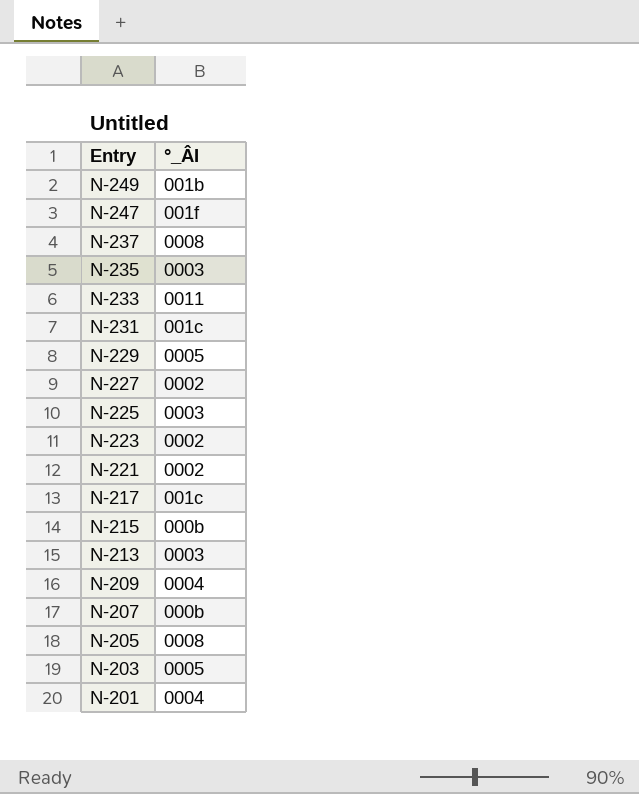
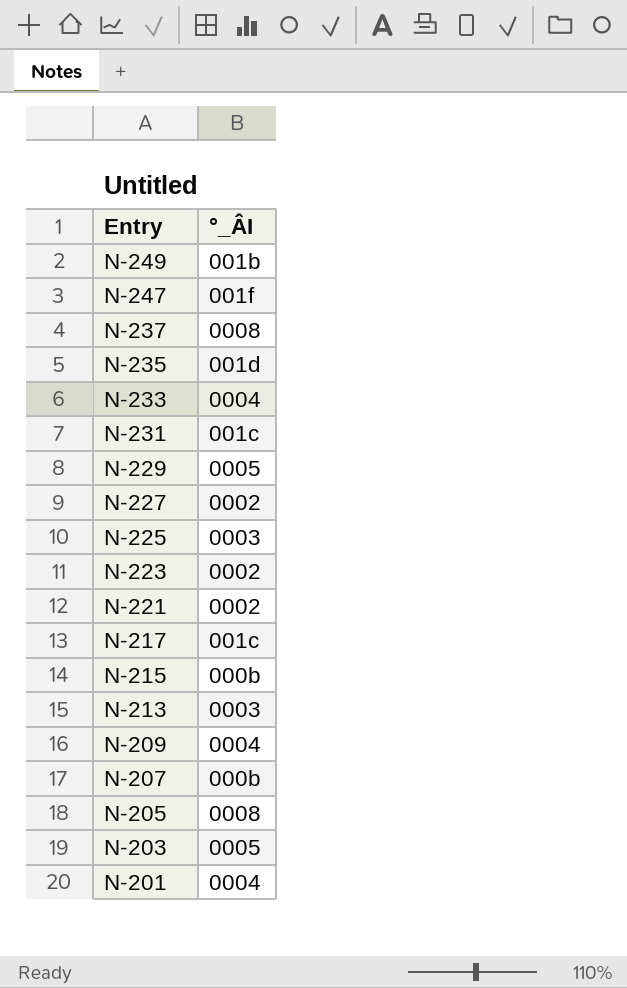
N-235 | °_ÂI: 0003 -> 001d
N-233 | °_ÂI: 0011 -> 0004

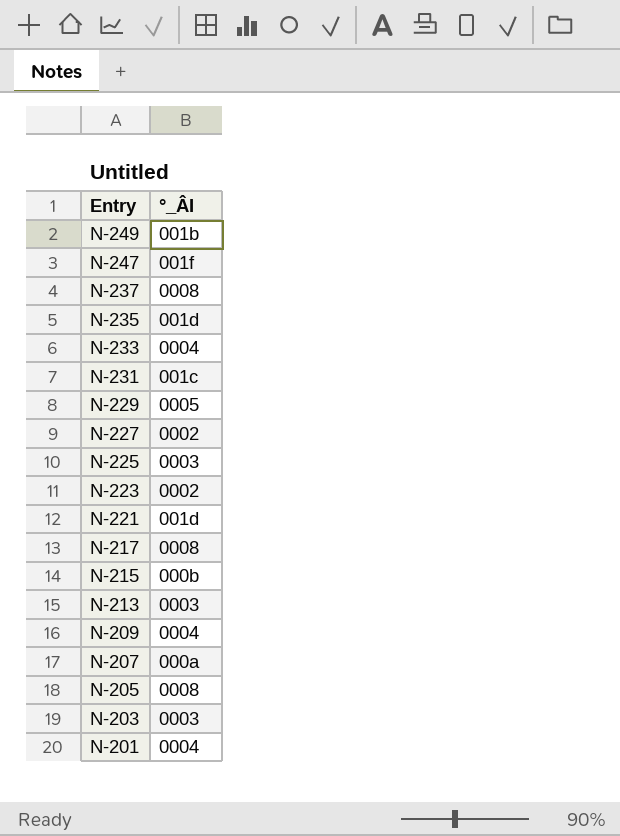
N-221 | °_ÂI: 0002 -> 001d
N-217 | °_ÂI: 001c -> 0008
N-207 | °_ÂI: 000b -> 000a
N-203 | °_ÂI: 0005 -> 0003

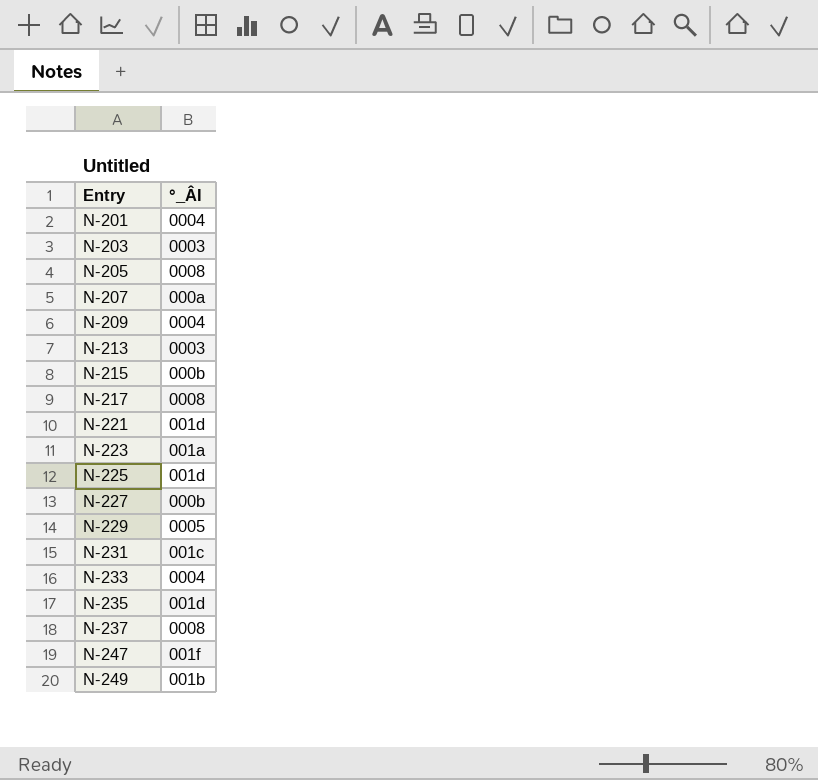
row order: Entry descending -> Entry ascending
N-223 | °_ÂI: 0002 -> 001a
N-225 | °_ÂI: 0003 -> 001d
N-227 | °_ÂI: 0002 -> 000b

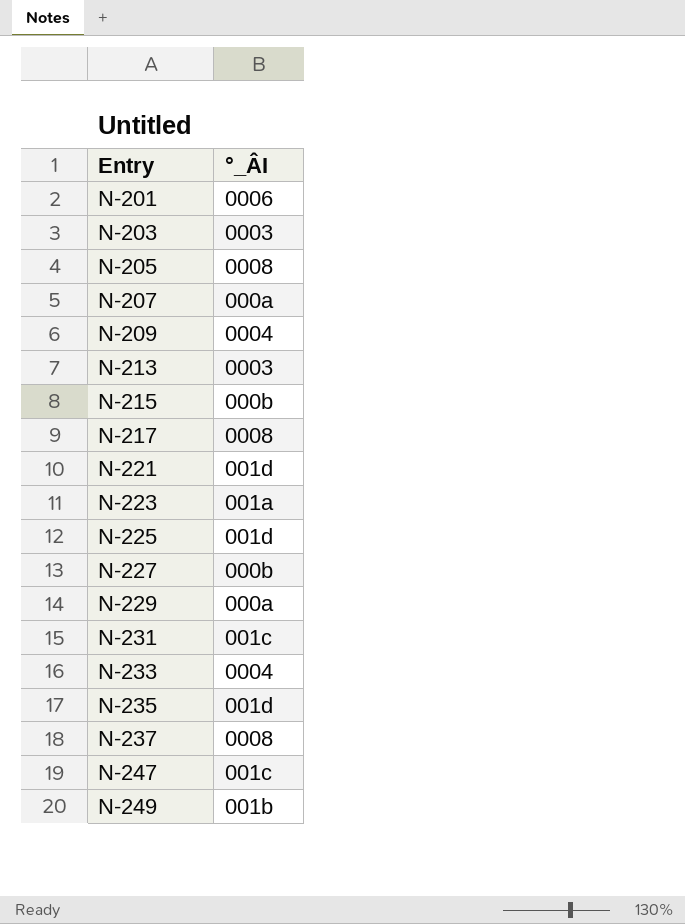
N-201 | °_ÂI: 0004 -> 0006
N-229 | °_ÂI: 0005 -> 000a
N-247 | °_ÂI: 001f -> 001c

